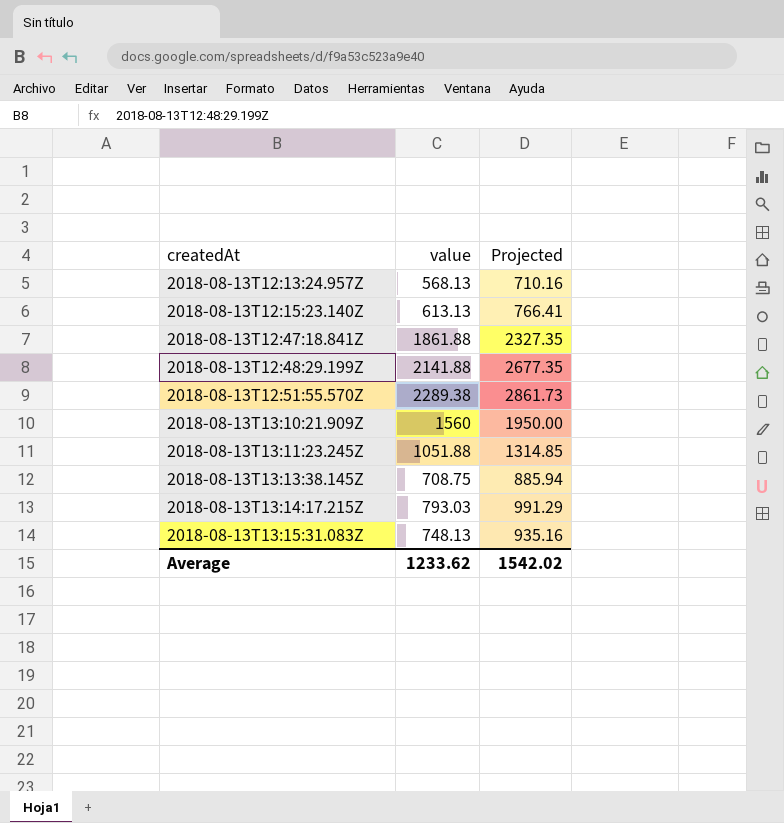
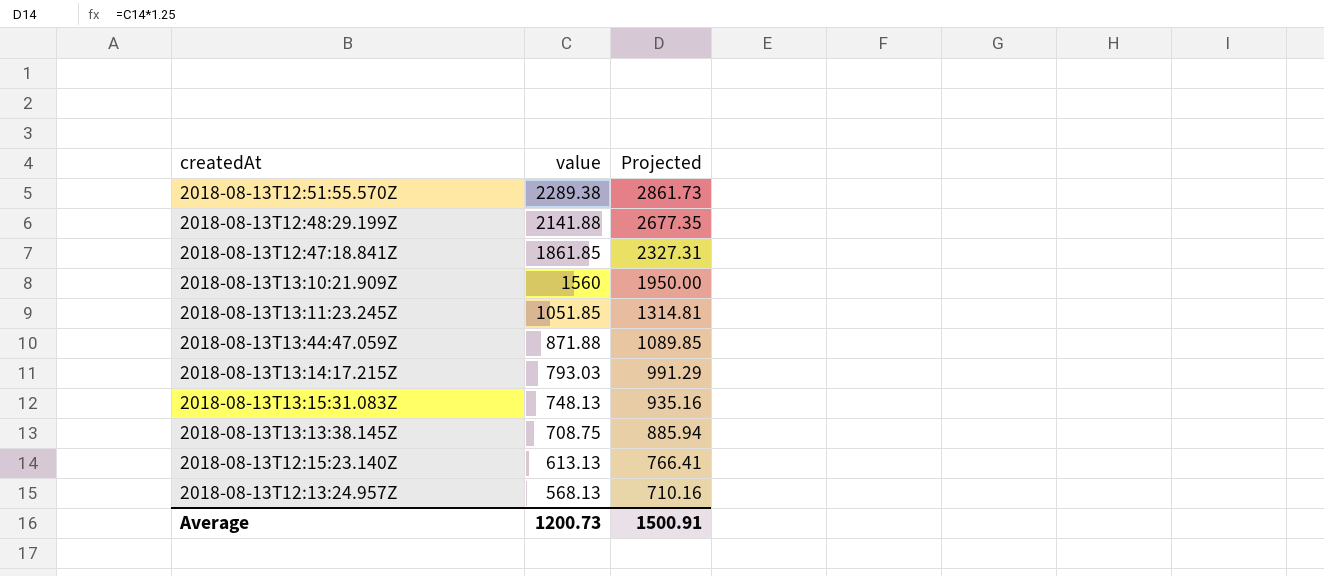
row order: createdAt ascending -> value descending
2018-08-13T12:47:18.841Z | value: 1861.88 -> 1861.85
2018-08-13T12:47:18.841Z | Projected: 2327.35 -> 2327.31
2018-08-13T13:11:23.245Z | value: 1051.88 -> 1051.85
2018-08-13T13:11:23.245Z | Projected: 1314.85 -> 1314.81
row 2018-08-13T13:44:47.059Z: none -> 871.88 | 1089.85
Average | value: 1233.62 -> 1200.73
Average | Projected: 1542.02 -> 1500.91

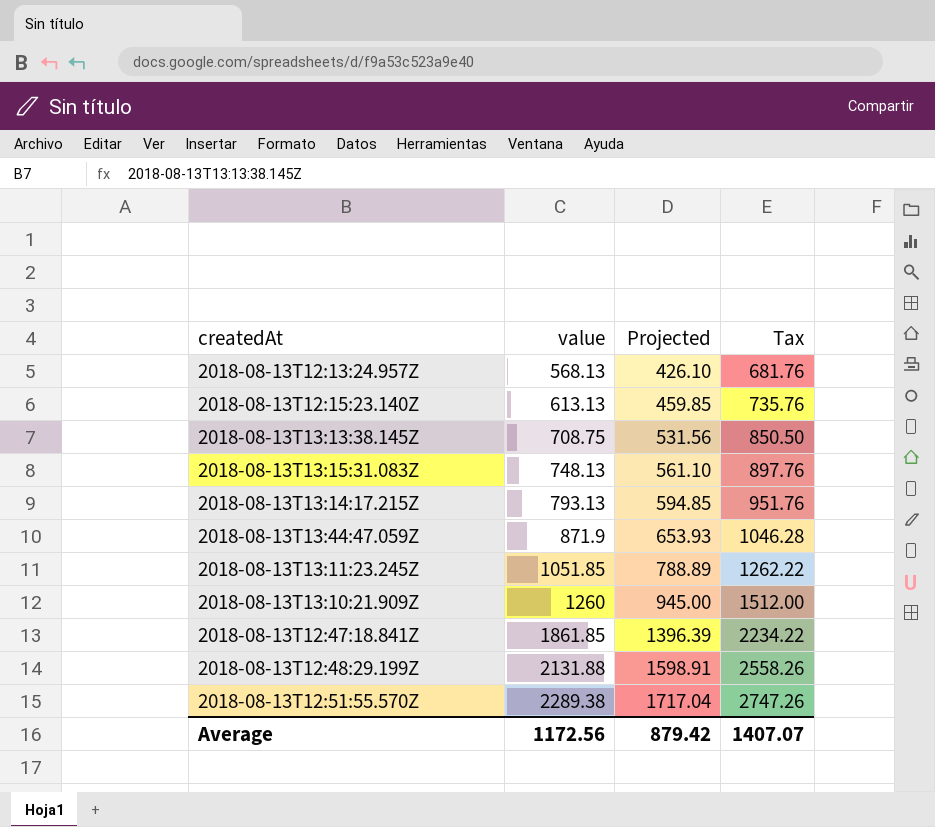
row order: value descending -> value ascending
column Projected | formula: [value] * 1.25 -> [value] * 0.75
column Tax | formula: none -> [value] * 1.2
2018-08-13T13:14:17.215Z | value: 793.03 -> 793.13
2018-08-13T13:44:47.059Z | value: 871.88 -> 871.9
2018-08-13T13:10:21.909Z | value: 1560 -> 1260
2018-08-13T12:48:29.199Z | value: 2141.88 -> 2131.88
Average | value: 1200.73 -> 1172.56
Average | Projected: 1500.91 -> 879.42

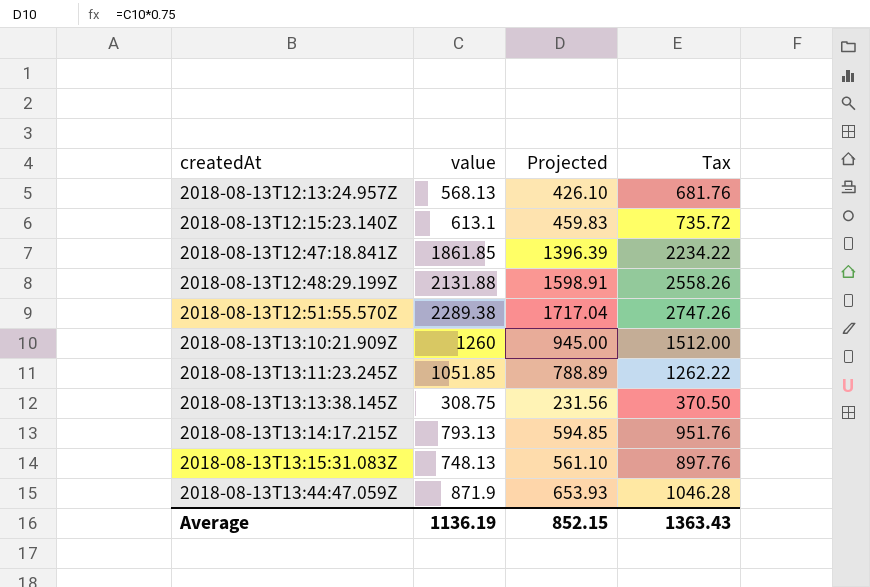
row order: value ascending -> createdAt ascending
2018-08-13T12:15:23.140Z | value: 613.13 -> 613.1
2018-08-13T12:15:23.140Z | Projected: 459.85 -> 459.83
2018-08-13T12:15:23.140Z | Tax: 735.76 -> 735.72
2018-08-13T13:13:38.145Z | value: 708.75 -> 308.75
2018-08-13T13:13:38.145Z | Projected: 531.56 -> 231.56
2018-08-13T13:13:38.145Z | Tax: 850.50 -> 370.50
Average | value: 1172.56 -> 1136.19
Average | Projected: 879.42 -> 852.15
Average | Tax: 1407.07 -> 1363.43

